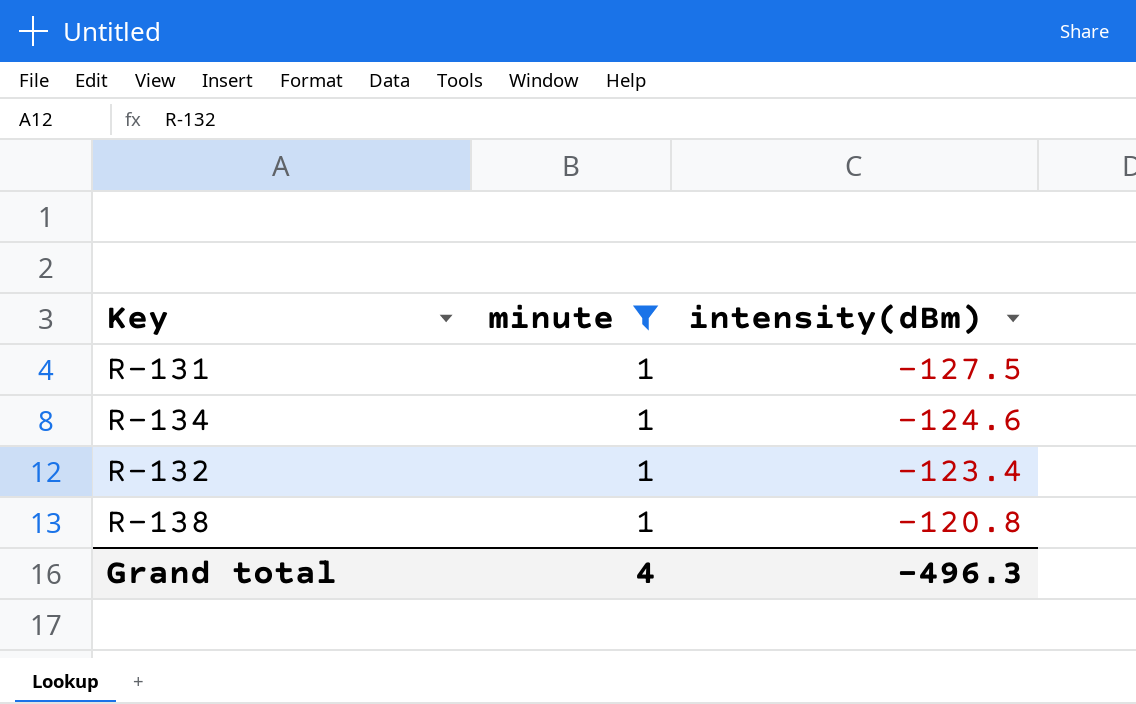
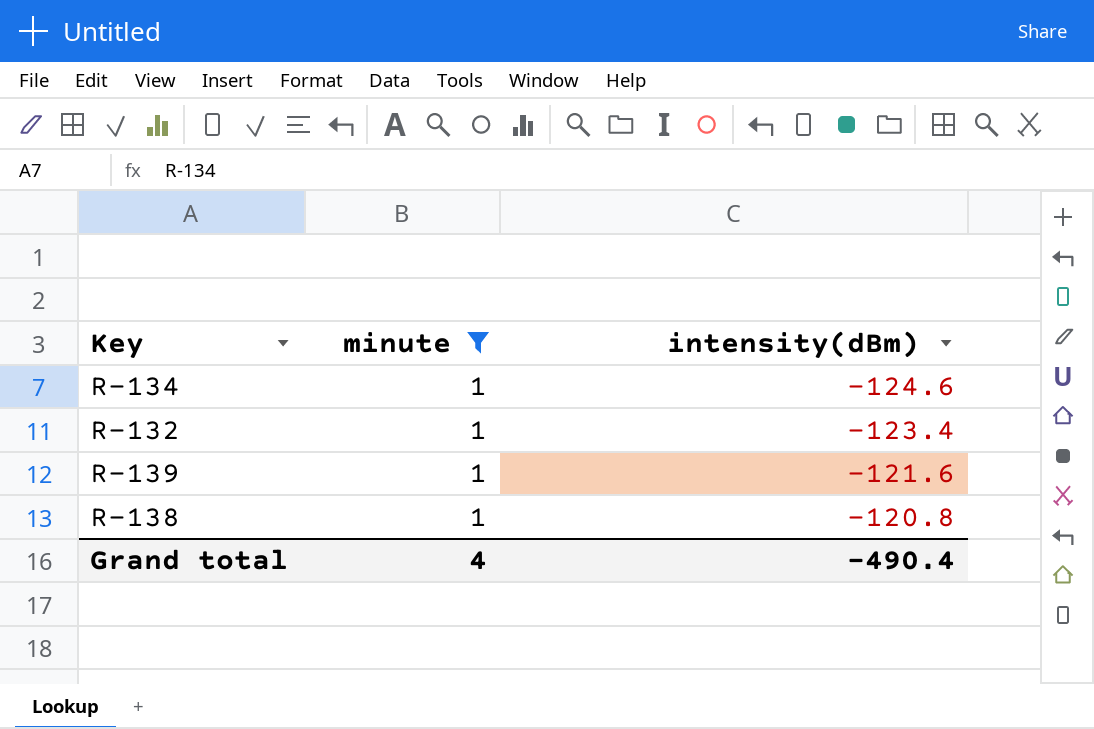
row R-131: 1 | -127.5 -> none
row R-139: none -> 1 | -121.6
Grand total | intensity(dBm): -496.3 -> -490.4

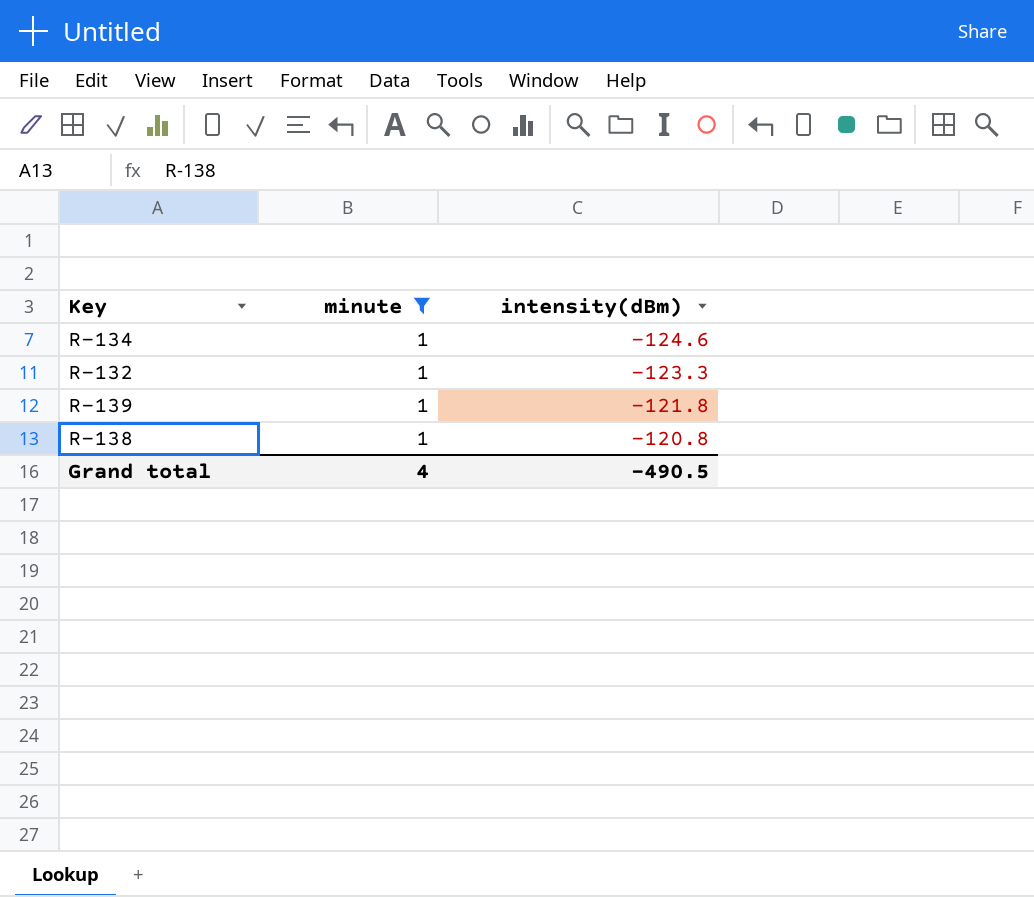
R-132 | intensity(dBm): -123.4 -> -123.3
R-139 | intensity(dBm): -121.6 -> -121.8
Grand total | intensity(dBm): -490.4 -> -490.5

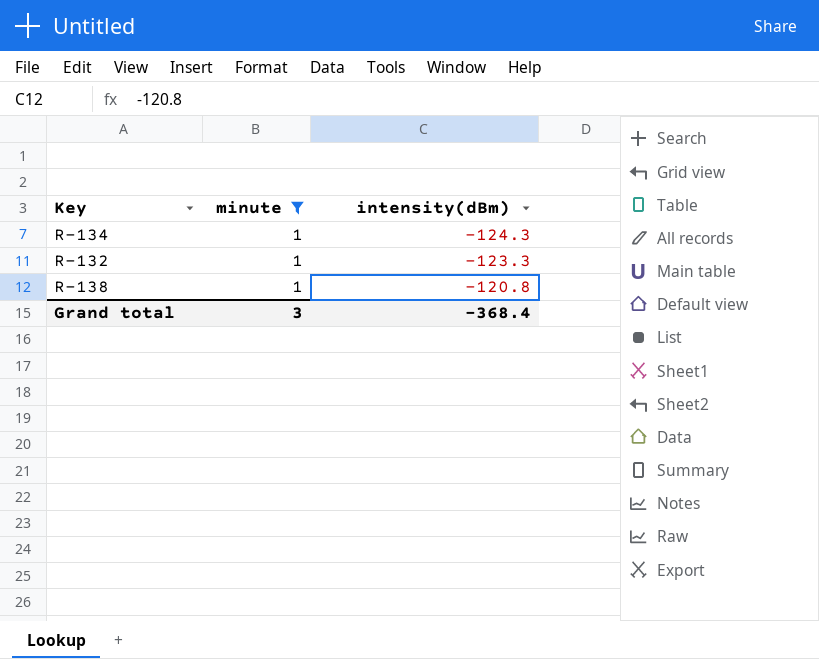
row R-139: 1 | -121.8 -> none
R-134 | intensity(dBm): -124.6 -> -124.3
Grand total | minute: 4 -> 3
Grand total | intensity(dBm): -490.5 -> -368.4

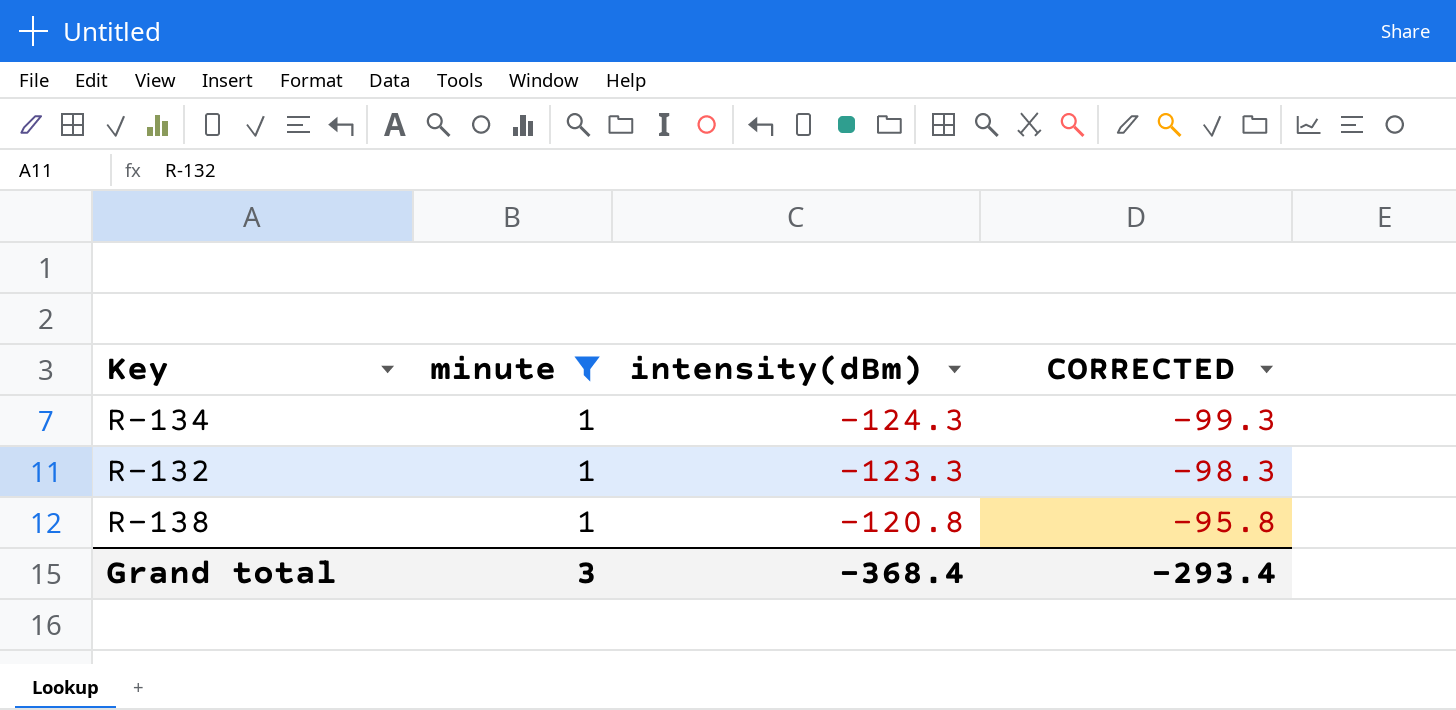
column CORRECTED | formula: none -> [intensity(dBm)] + 25

